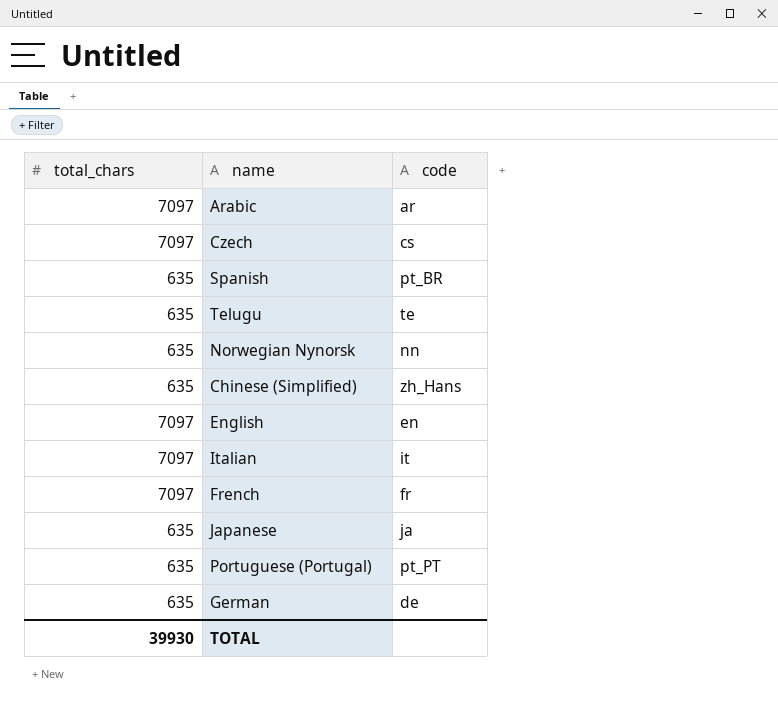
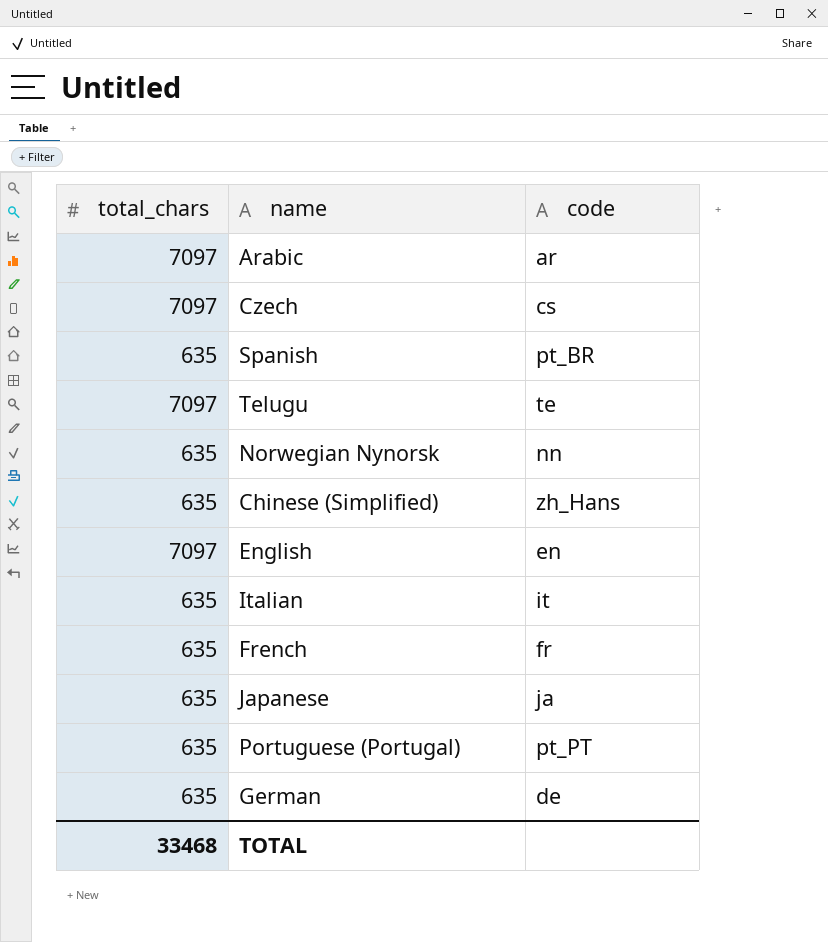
Telugu | total_chars: 635 -> 7097
Italian | total_chars: 7097 -> 635
French | total_chars: 7097 -> 635
TOTAL | total_chars: 39930 -> 33468

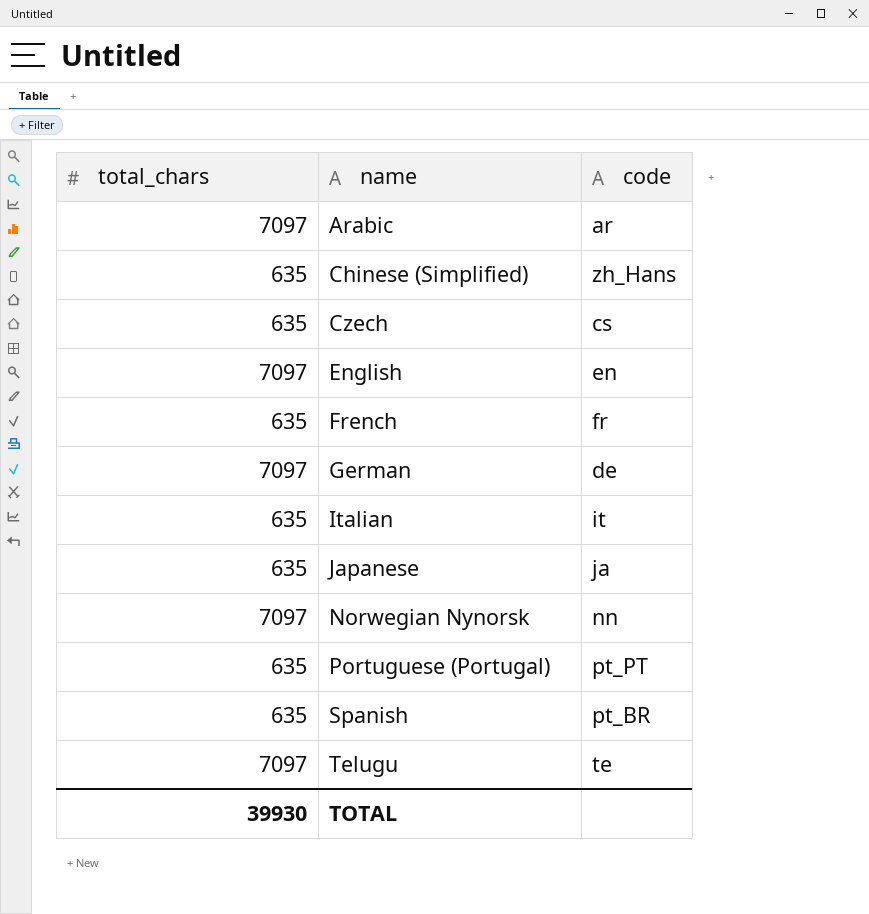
row order: none -> name ascending
Czech | total_chars: 7097 -> 635
German | total_chars: 635 -> 7097
Norwegian Nynorsk | total_chars: 635 -> 7097
TOTAL | total_chars: 33468 -> 39930

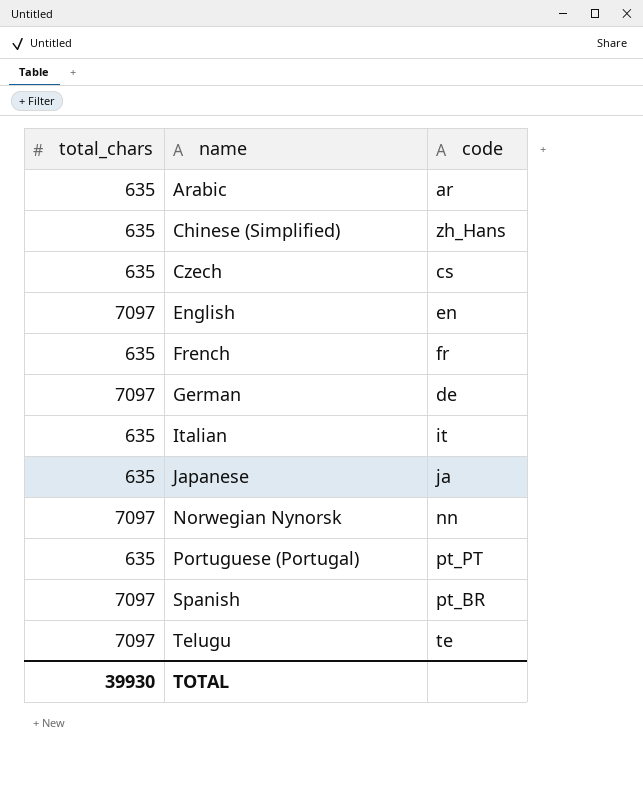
Arabic | total_chars: 7097 -> 635
Spanish | total_chars: 635 -> 7097

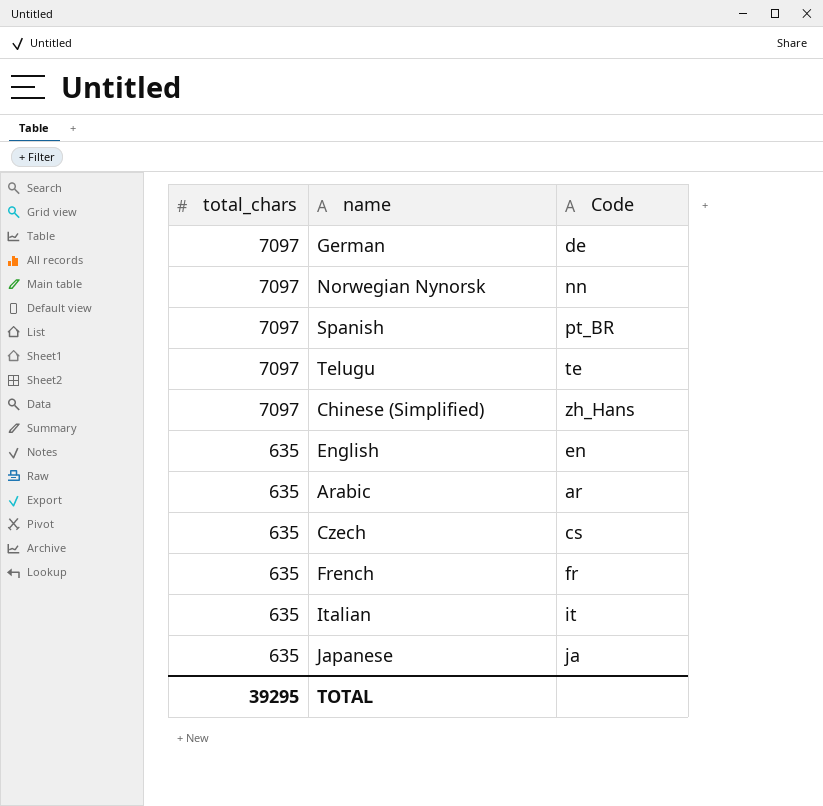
row order: name ascending -> total_chars descending
column name: code -> Code
row Portuguese (Portugal): 635 | pt_PT -> none
Chinese (Simplified) | total_chars: 635 -> 7097
English | total_chars: 7097 -> 635
TOTAL | total_chars: 39930 -> 39295

